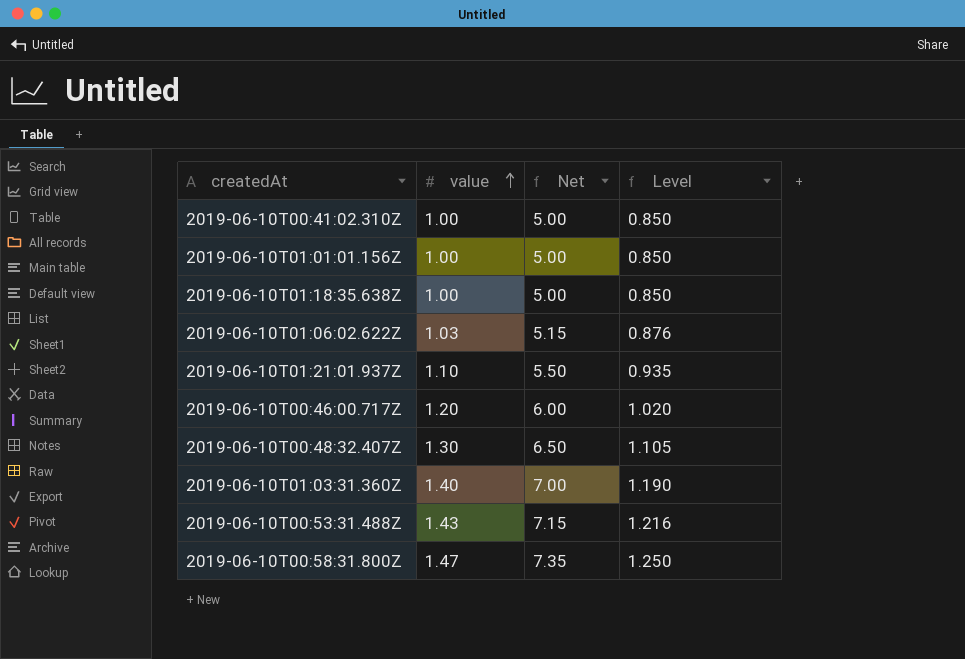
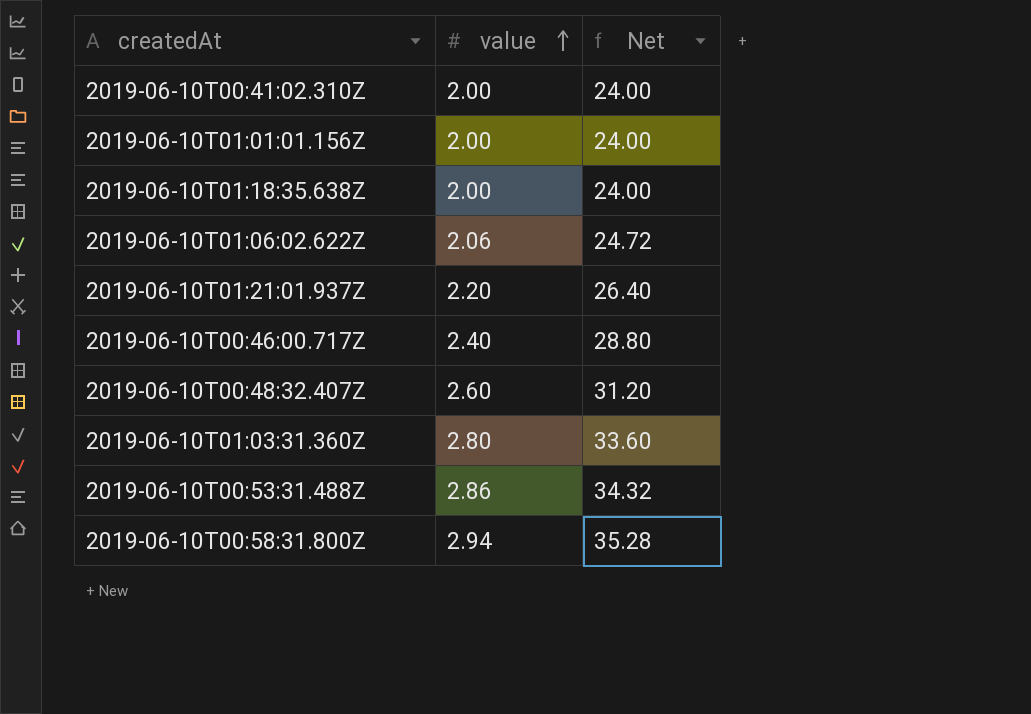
column Level | formula: [value] * 0.85 -> none
column Net | formula: [value] * 5 -> [value] * 12
2019-06-10T00:41:02.310Z | value: 1.00 -> 2.00
2019-06-10T01:01:01.156Z | value: 1.00 -> 2.00
2019-06-10T01:18:35.638Z | value: 1.00 -> 2.00
2019-06-10T01:06:02.622Z | value: 1.03 -> 2.06
2019-06-10T01:21:01.937Z | value: 1.10 -> 2.20
2019-06-10T00:46:00.717Z | value: 1.20 -> 2.40
2019-06-10T00:48:32.407Z | value: 1.30 -> 2.60
2019-06-10T01:03:31.360Z | value: 1.40 -> 2.80
2019-06-10T00:53:31.488Z | value: 1.43 -> 2.86
2019-06-10T00:58:31.800Z | value: 1.47 -> 2.94

